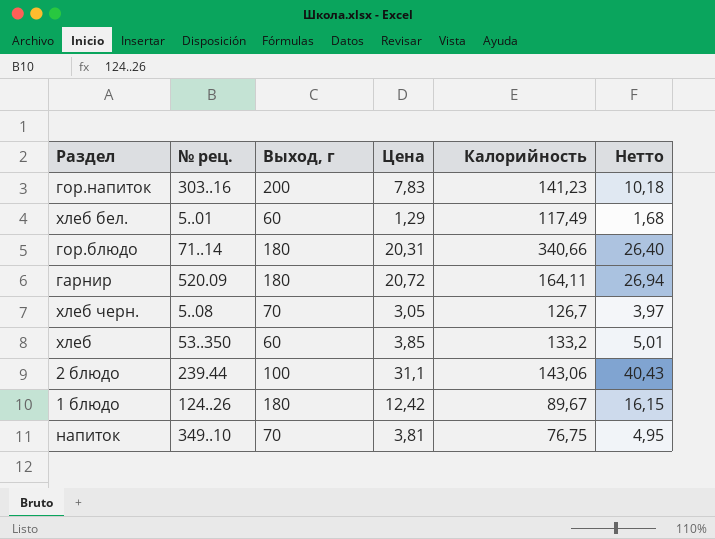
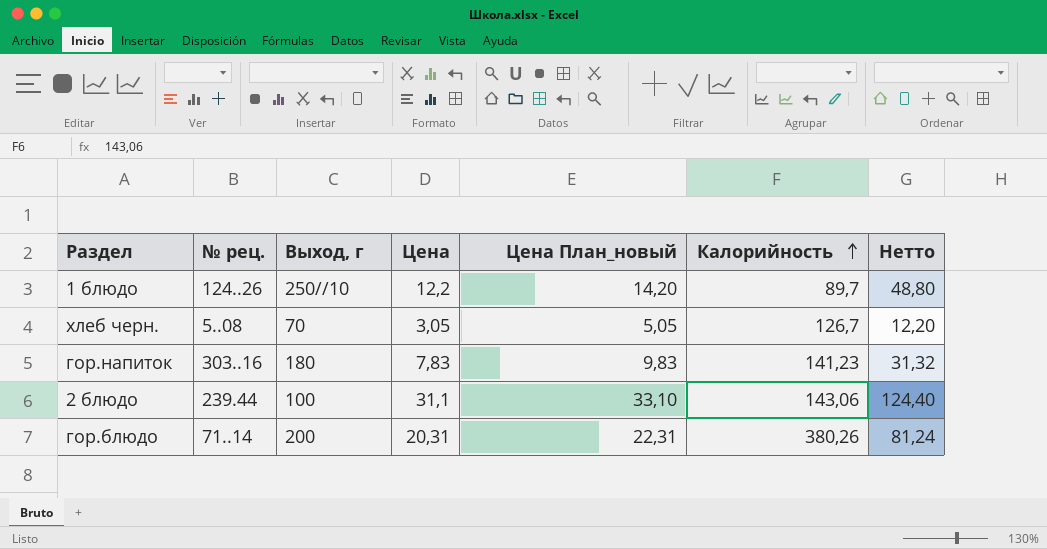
row order: none -> Калорийность ascending
column Цена План_новый | formula: none -> [Цена] + 2
column Нетто | formula: [Цена] * 1,3 -> [Цена] * 4
row хлеб бел.: 5..01 | 60 | 1,29 | 117,49 | 1,68 -> none
row гарнир: 520.09 | 180 | 20,72 | 164,11 | 26,94 -> none
row хлеб: 53..350 | 60 | 3,85 | 133,2 | 5,01 -> none
row напиток: 349..10 | 70 | 3,81 | 76,75 | 4,95 -> none
1 блюдо | Выход, г: 180 -> 250//10
1 блюдо | Цена: 12,42 -> 12,2
1 блюдо | Калорийность: 89,67 -> 89,7
гор.напиток | Выход, г: 200 -> 180
гор.блюдо | Выход, г: 180 -> 200
гор.блюдо | Калорийность: 340,66 -> 380,26

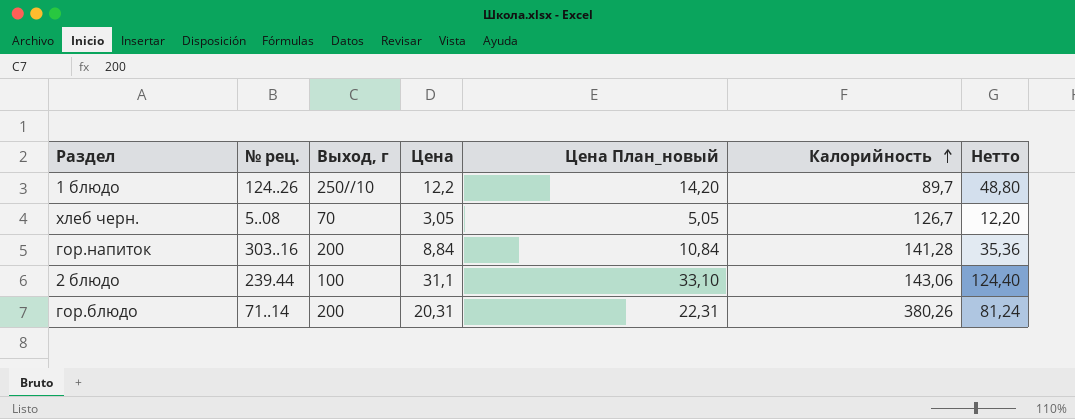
гор.напиток | Выход, г: 180 -> 200
гор.напиток | Цена: 7,83 -> 8,84
гор.напиток | Цена План_новый: 9,83 -> 10,84
гор.напиток | Калорийность: 141,23 -> 141,28
гор.напиток | Нетто: 31,32 -> 35,36

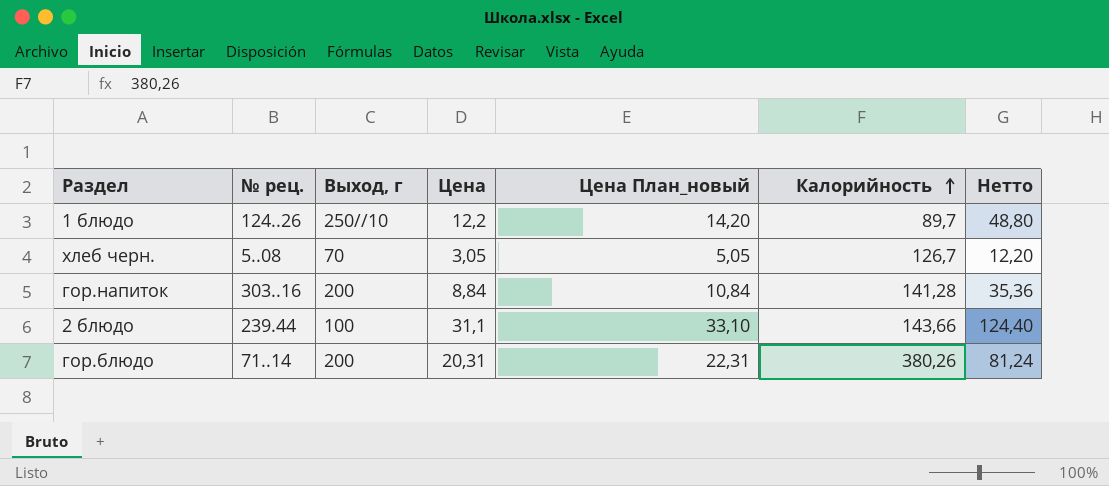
2 блюдо | Калорийность: 143,06 -> 143,66

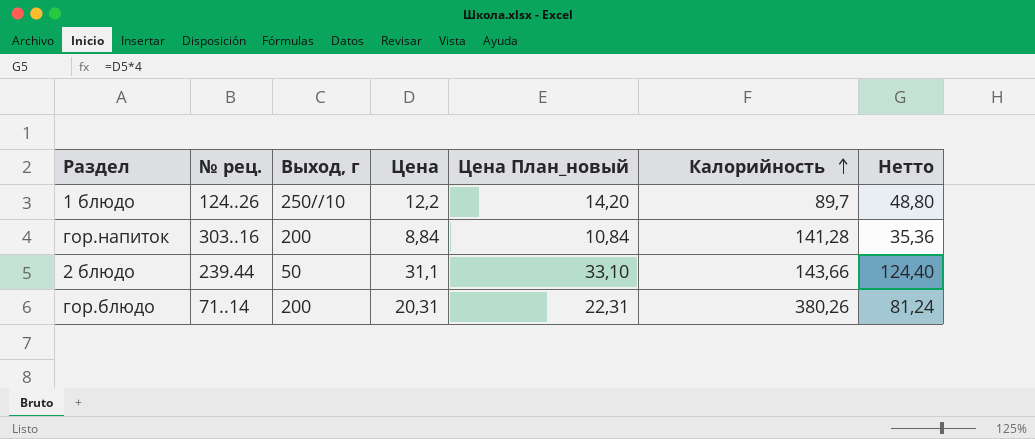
row хлеб черн.: 5..08 | 70 | 3,05 | 5,05 | 126,7 | 12,20 -> none
2 блюдо | Выход, г: 100 -> 50

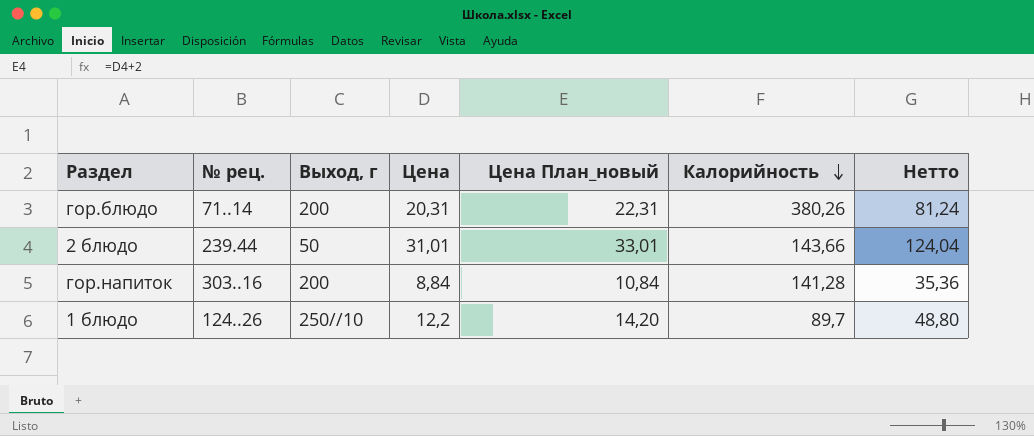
row order: Калорийность ascending -> Калорийность descending
2 блюдо | Цена: 31,1 -> 31,01
2 блюдо | Цена План_новый: 33,10 -> 33,01
2 блюдо | Нетто: 124,40 -> 124,04

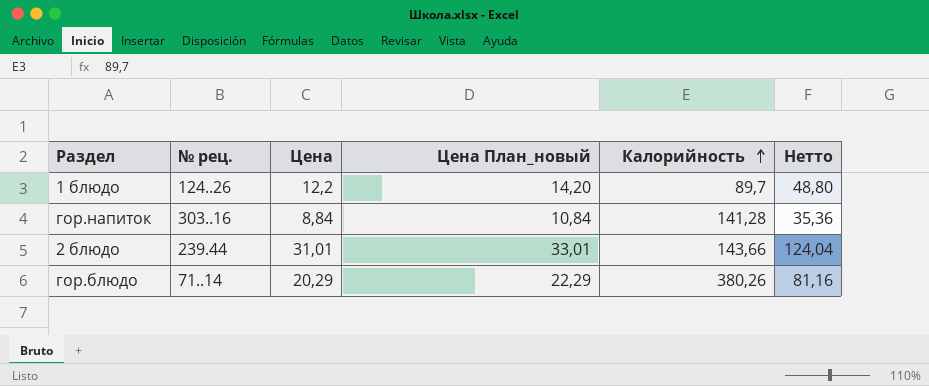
row order: Калорийность descending -> Калорийность ascending
column Выход, г | position: 3 -> none
гор.блюдо | Цена: 20,31 -> 20,29
гор.блюдо | Цена План_новый: 22,31 -> 22,29
гор.блюдо | Нетто: 81,24 -> 81,16

